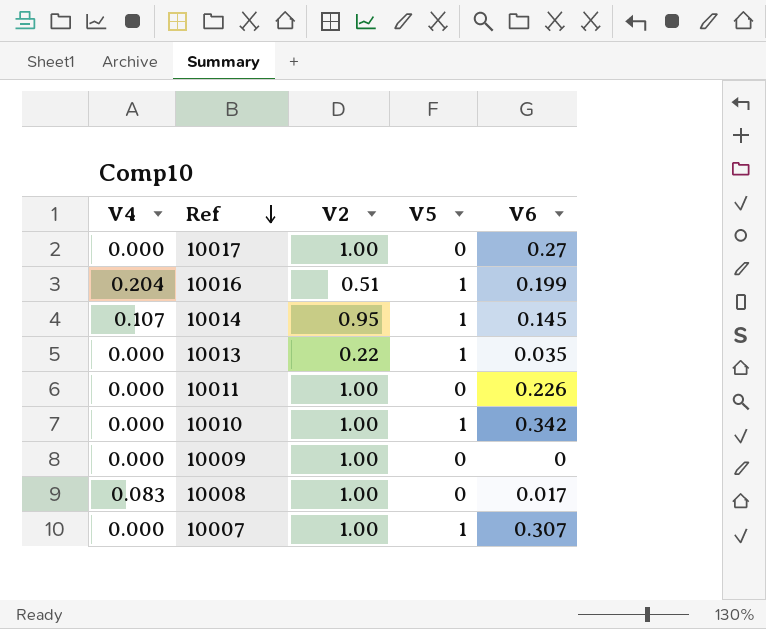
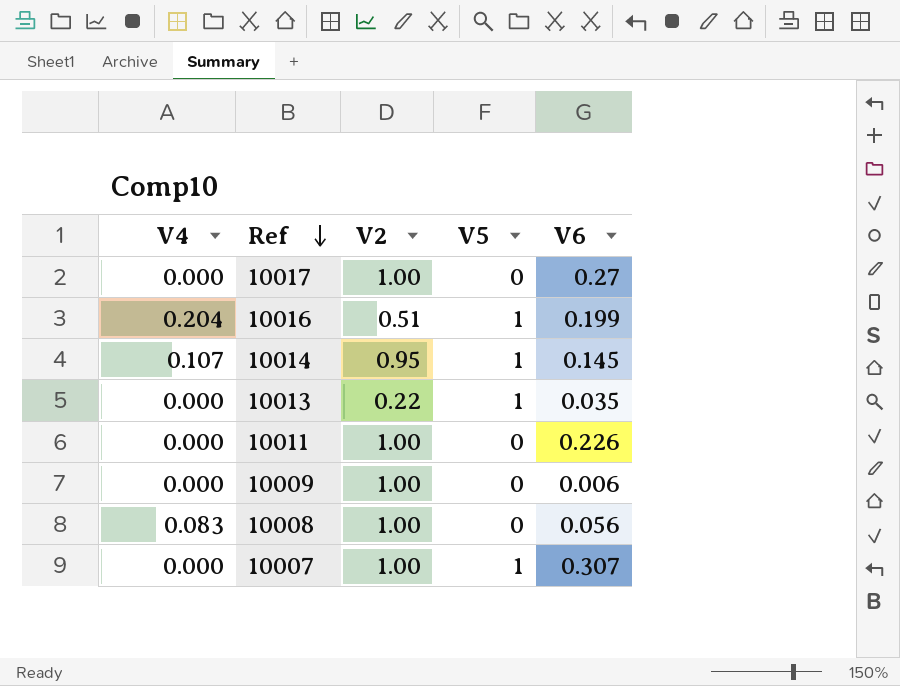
row 10010: 0.000 | 1.00 | 1 | 0.342 -> none
10009 | V6: 0 -> 0.006
10008 | V6: 0.017 -> 0.056

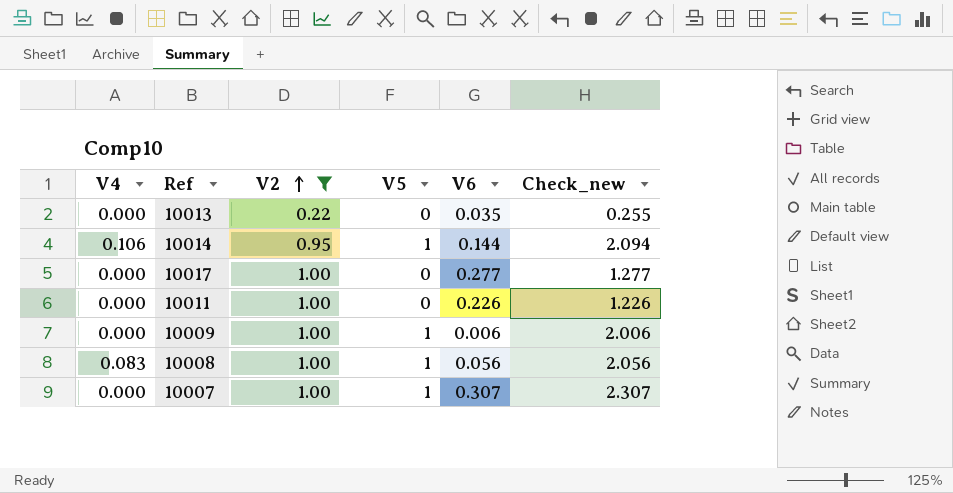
filter: none -> V2 != 0.51
row order: Ref descending -> V2 ascending
column Check_new | formula: none -> [V2] + [V5] + [V6]
10013 | V5: 1 -> 0
10014 | V4: 0.107 -> 0.106
10014 | V6: 0.145 -> 0.144
10017 | V6: 0.27 -> 0.277
10009 | V5: 0 -> 1
10008 | V5: 0 -> 1

